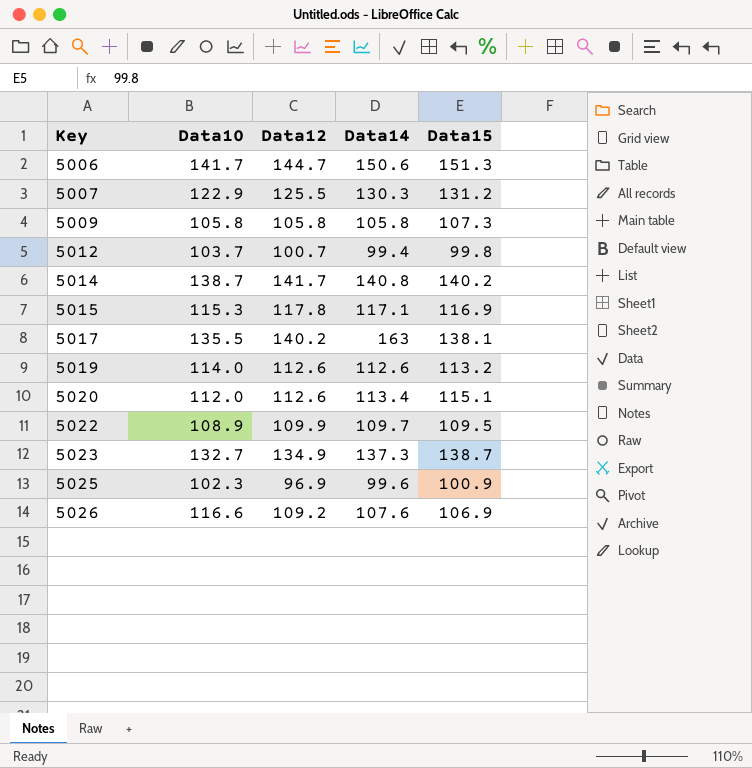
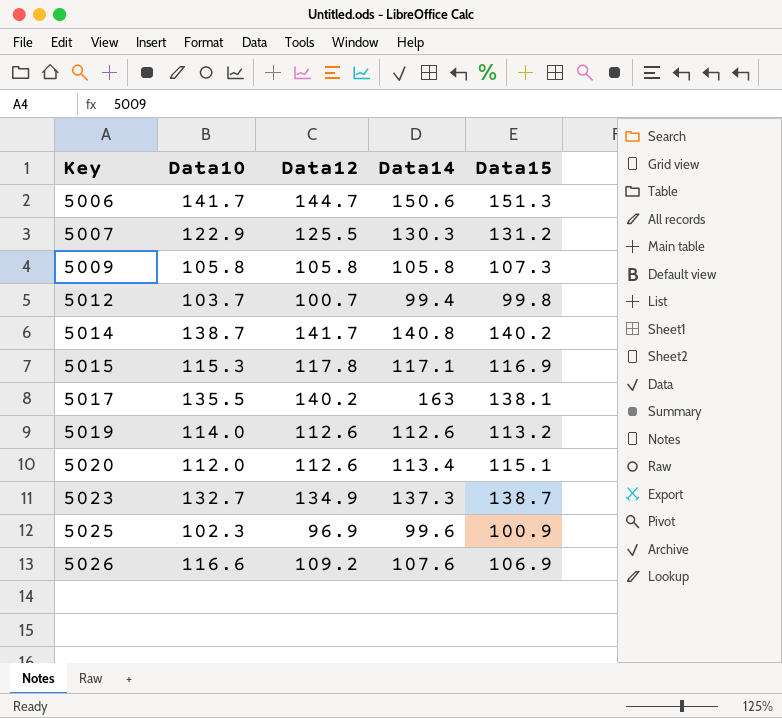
row 5022: 108.9 | 109.9 | 109.7 | 109.5 -> none

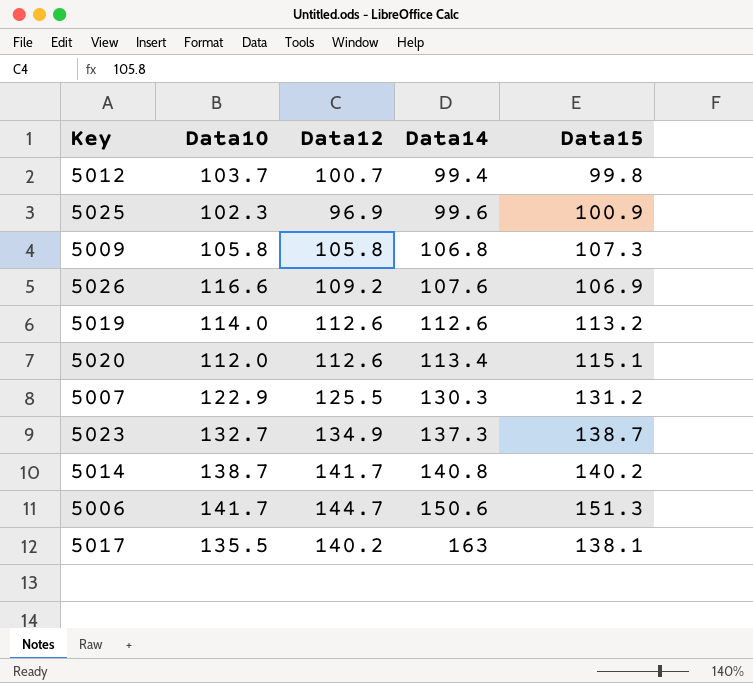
row order: Key ascending -> Data14 ascending
row 5015: 115.3 | 117.8 | 117.1 | 116.9 -> none
5009 | Data14: 105.8 -> 106.8

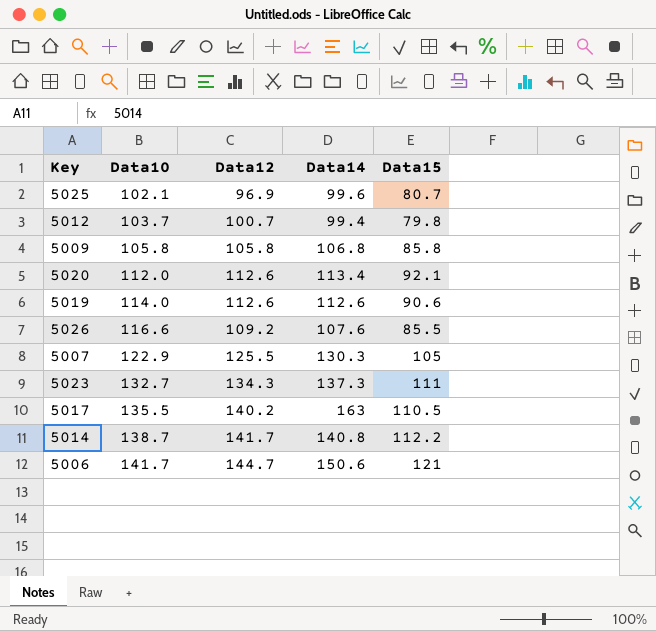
row order: Data14 ascending -> Data10 ascending
5025 | Data10: 102.3 -> 102.1
5025 | Data15: 100.9 -> 80.7
5012 | Data15: 99.8 -> 79.8
5009 | Data15: 107.3 -> 85.8
5020 | Data15: 115.1 -> 92.1
5019 | Data15: 113.2 -> 90.6
5026 | Data15: 106.9 -> 85.5
5007 | Data15: 131.2 -> 105
5023 | Data12: 134.9 -> 134.3
5023 | Data15: 138.7 -> 111
5017 | Data15: 138.1 -> 110.5
5014 | Data15: 140.2 -> 112.2
5006 | Data15: 151.3 -> 121

